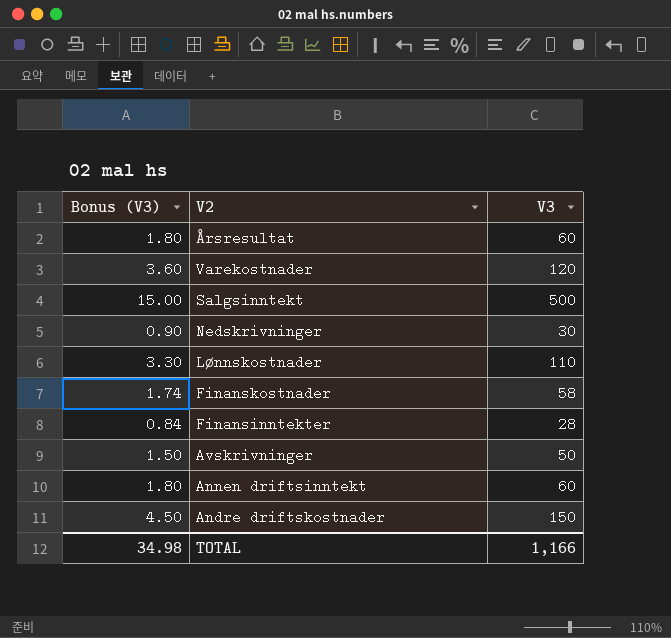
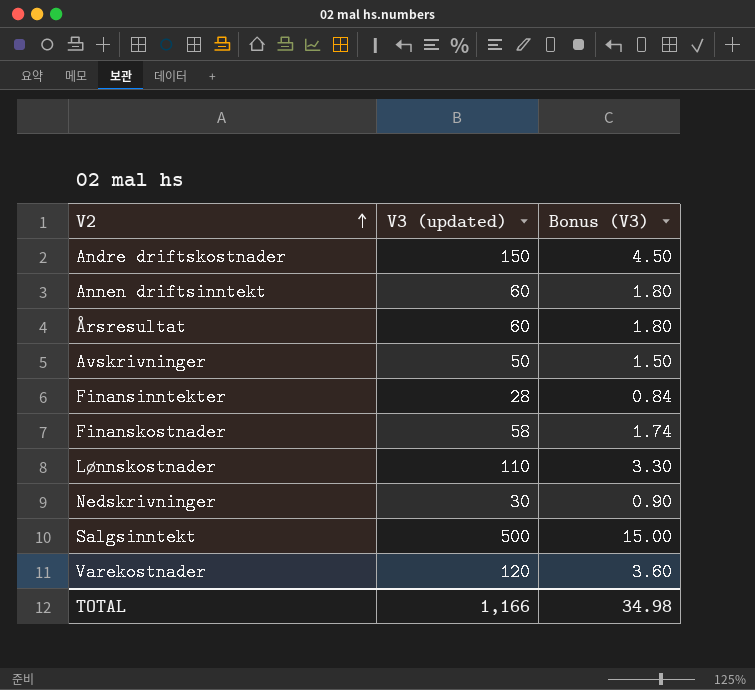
row order: none -> V2 ascending
column name: V3 -> V3 (updated)
column Bonus (V3) | position: 1 -> 3

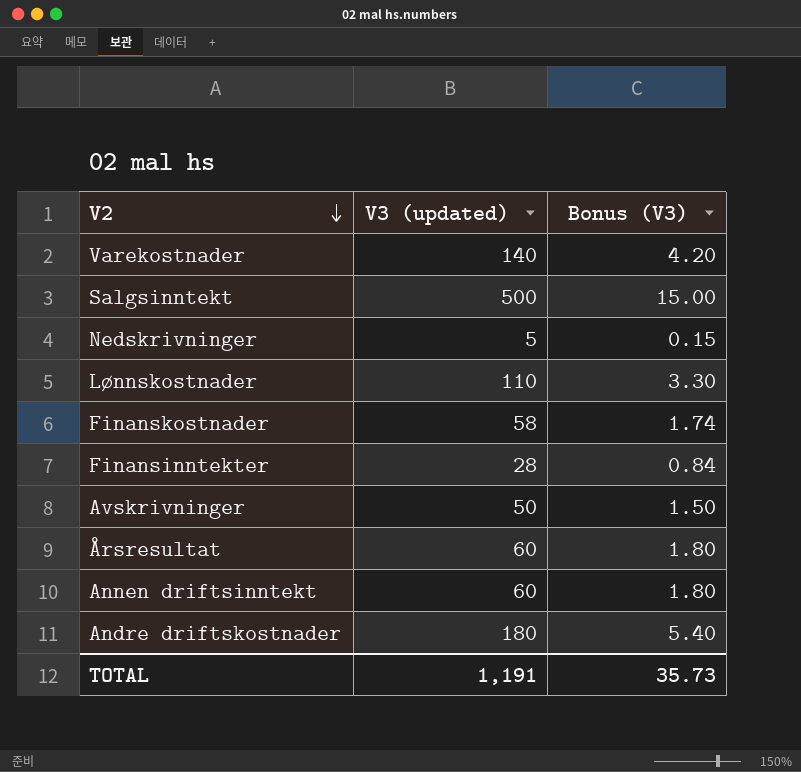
row order: V2 ascending -> V2 descending
Varekostnader | V3 (updated): 120 -> 140
Varekostnader | Bonus (V3): 3.60 -> 4.20
Nedskrivninger | V3 (updated): 30 -> 5
Nedskrivninger | Bonus (V3): 0.90 -> 0.15
Andre driftskostnader | V3 (updated): 150 -> 180
Andre driftskostnader | Bonus (V3): 4.50 -> 5.40
TOTAL | V3 (updated): 1,166 -> 1,191
TOTAL | Bonus (V3): 34.98 -> 35.73

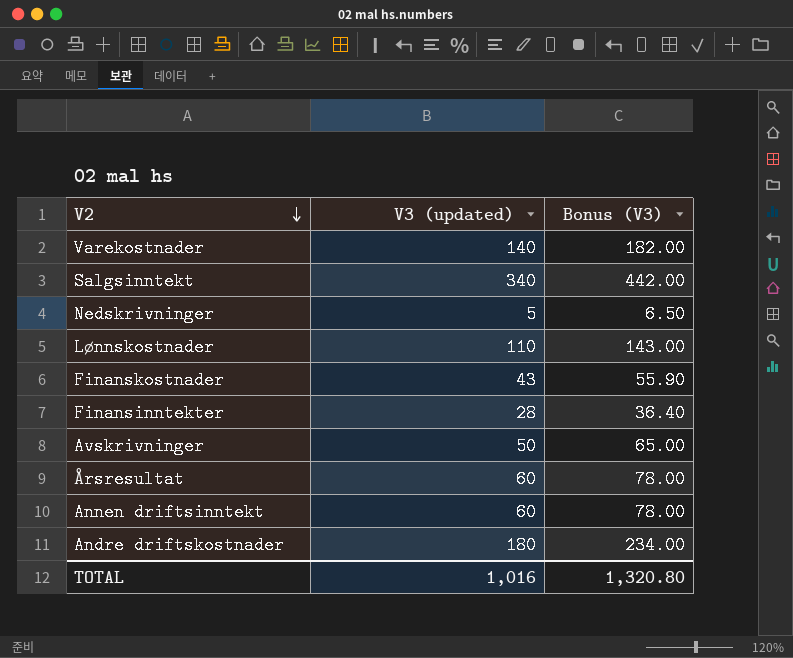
column Bonus (V3) | formula: [V3 (updated)] * 0.03 -> [V3 (updated)] * 1.3
Salgsinntekt | V3 (updated): 500 -> 340
Finanskostnader | V3 (updated): 58 -> 43
TOTAL | V3 (updated): 1,191 -> 1,016
TOTAL | Bonus (V3): 35.73 -> 1,320.80

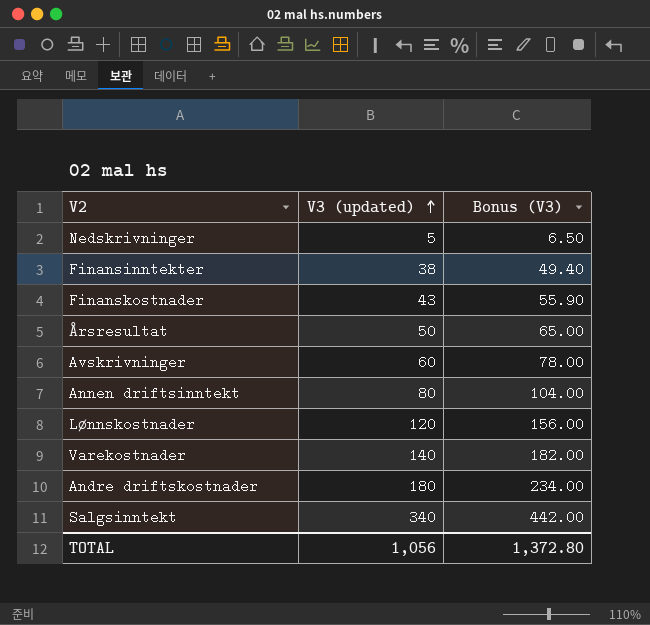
row order: V2 descending -> V3 (updated) ascending
Finansinntekter | V3 (updated): 28 -> 38
Finansinntekter | Bonus (V3): 36.40 -> 49.40
Årsresultat | V3 (updated): 60 -> 50
Årsresultat | Bonus (V3): 78.00 -> 65.00
Avskrivninger | V3 (updated): 50 -> 60
Avskrivninger | Bonus (V3): 65.00 -> 78.00
Annen driftsinntekt | V3 (updated): 60 -> 80
Annen driftsinntekt | Bonus (V3): 78.00 -> 104.00
Lønnskostnader | V3 (updated): 110 -> 120
Lønnskostnader | Bonus (V3): 143.00 -> 156.00
TOTAL | V3 (updated): 1,016 -> 1,056
TOTAL | Bonus (V3): 1,320.80 -> 1,372.80

